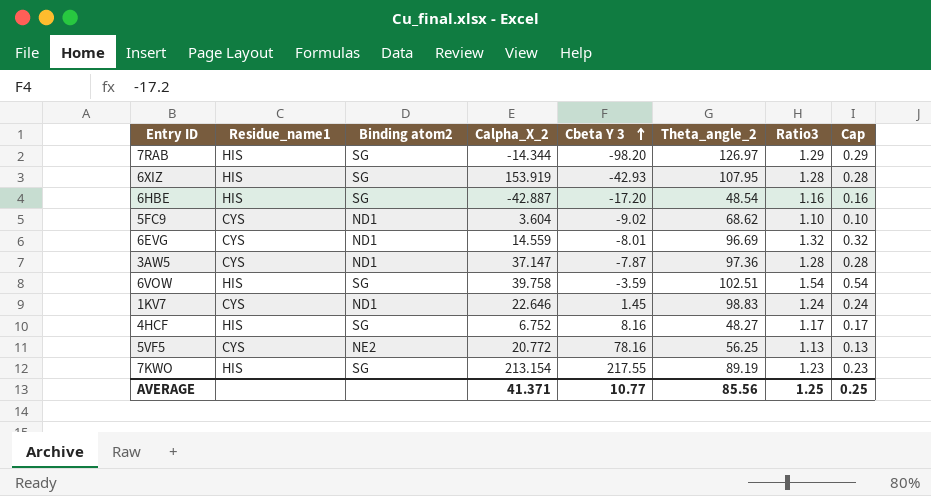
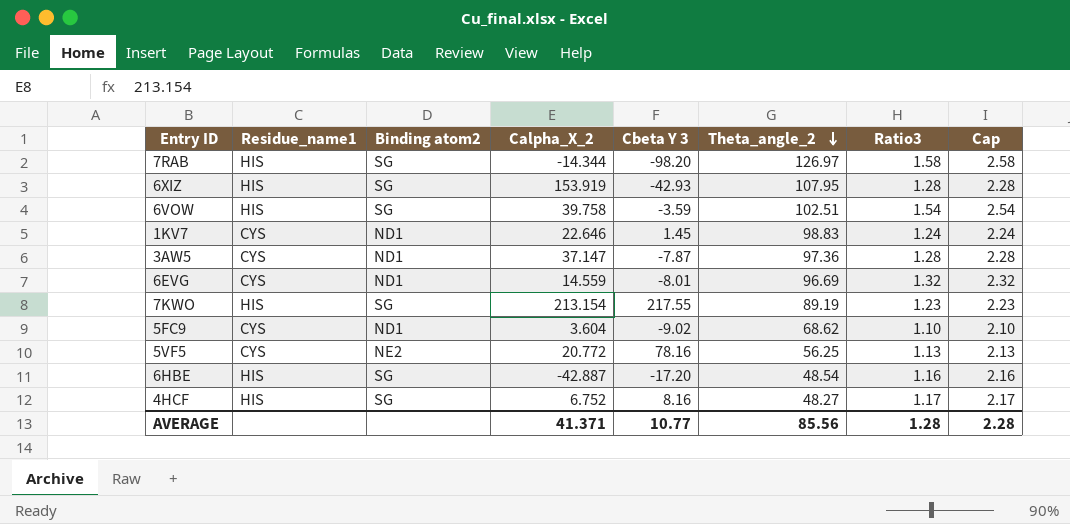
row order: Cbeta Y 3 ascending -> Theta_angle_2 descending
column Cap | formula: [Ratio3] - 1 -> [Ratio3] + 1
7RAB | Ratio3: 1.29 -> 1.58
AVERAGE | Ratio3: 1.25 -> 1.28
AVERAGE | Cap: 0.25 -> 2.28

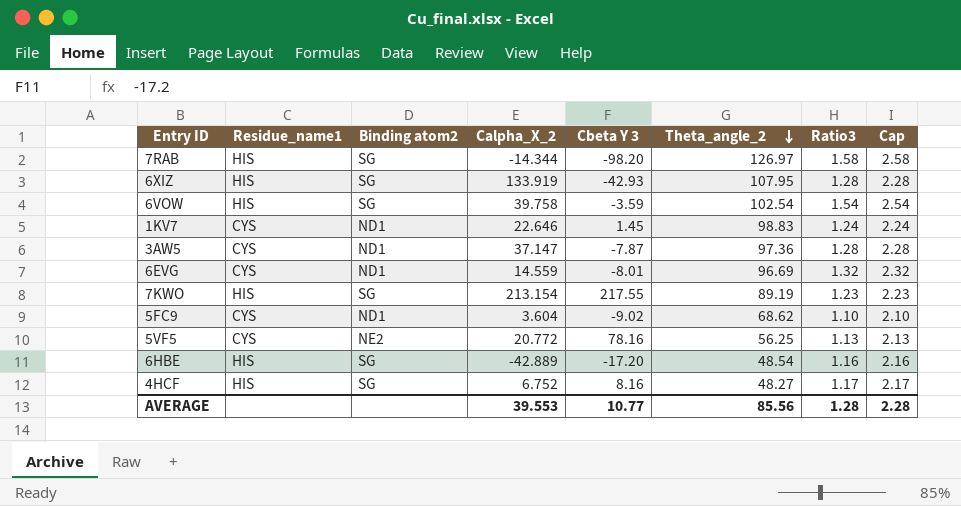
6XIZ | Calpha_X_2: 153.919 -> 133.919
6VOW | Theta_angle_2: 102.51 -> 102.54
6HBE | Calpha_X_2: -42.887 -> -42.889
AVERAGE | Calpha_X_2: 41.371 -> 39.553

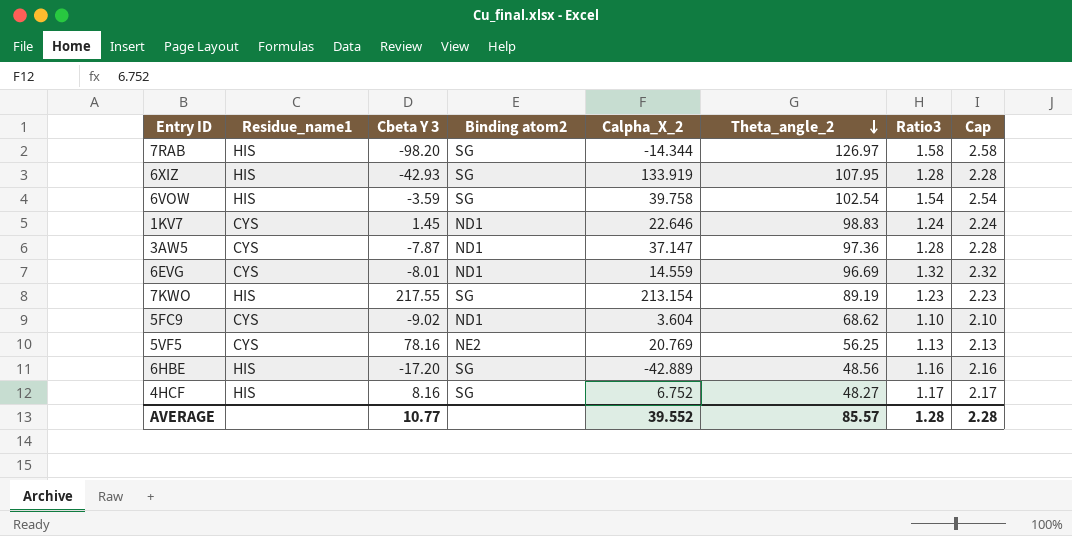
column Cbeta Y 3 | position: 5 -> 3
5VF5 | Calpha_X_2: 20.772 -> 20.769
6HBE | Theta_angle_2: 48.54 -> 48.56
AVERAGE | Calpha_X_2: 39.553 -> 39.552
AVERAGE | Theta_angle_2: 85.56 -> 85.57

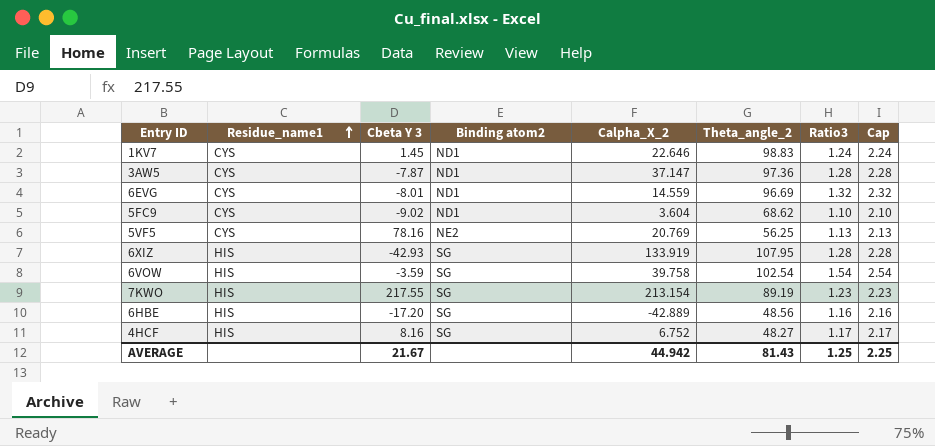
row order: Theta_angle_2 descending -> Residue_name1 ascending
row 7RAB: HIS | -98.20 | SG | -14.344 | 126.97 | 1.58 | 2.58 -> none
AVERAGE | Cbeta Y 3: 10.77 -> 21.67
AVERAGE | Calpha_X_2: 39.552 -> 44.942
AVERAGE | Theta_angle_2: 85.57 -> 81.43
AVERAGE | Ratio3: 1.28 -> 1.25
AVERAGE | Cap: 2.28 -> 2.25

